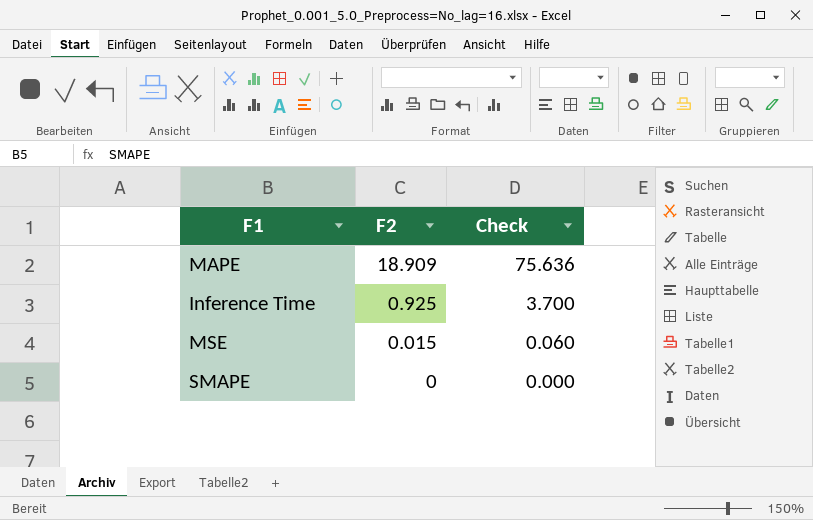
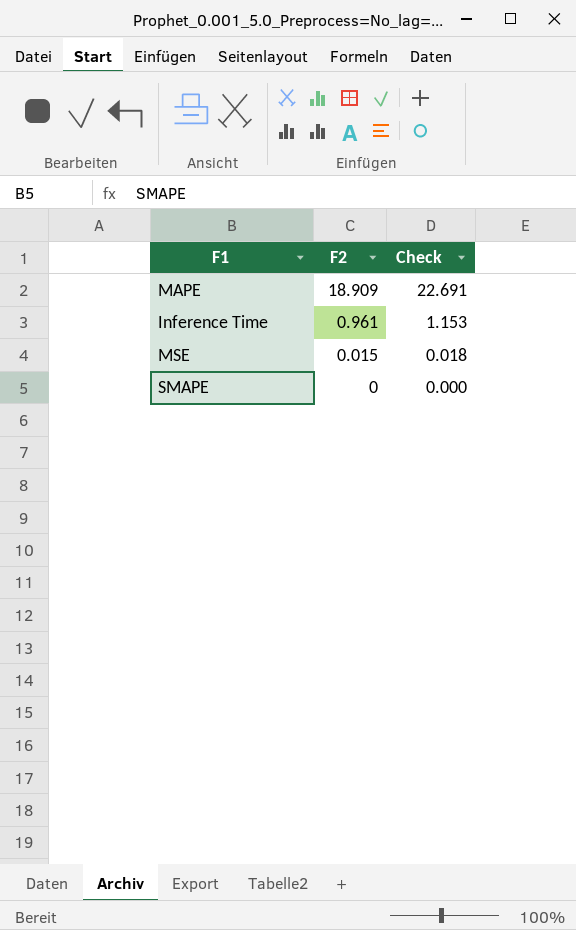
column Check | formula: [F2] * 4 -> [F2] * 1.2
Inference Time | F2: 0.925 -> 0.961

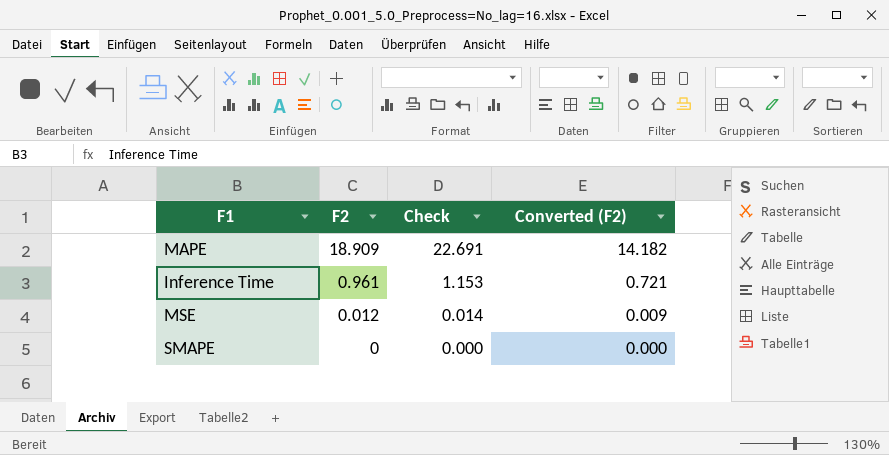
column Converted (F2) | formula: none -> [F2] * 0.75
MSE | F2: 0.015 -> 0.012
MSE | Check: 0.018 -> 0.014

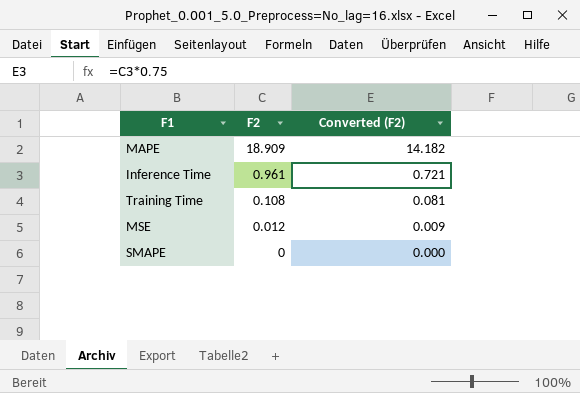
column Check | formula: [F2] * 1.2 -> none
row Training Time: none -> 0.108 | 0.081

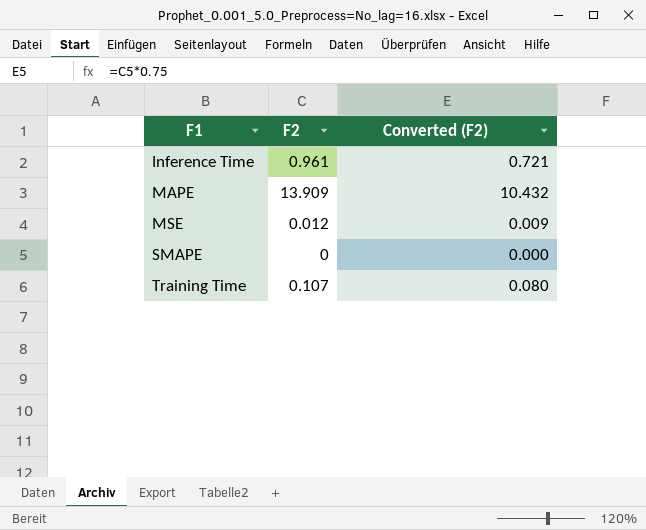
row order: F2 descending -> F1 ascending
MAPE | F2: 18.909 -> 13.909
MAPE | Converted (F2): 14.182 -> 10.432
Training Time | F2: 0.108 -> 0.107
Training Time | Converted (F2): 0.081 -> 0.080

